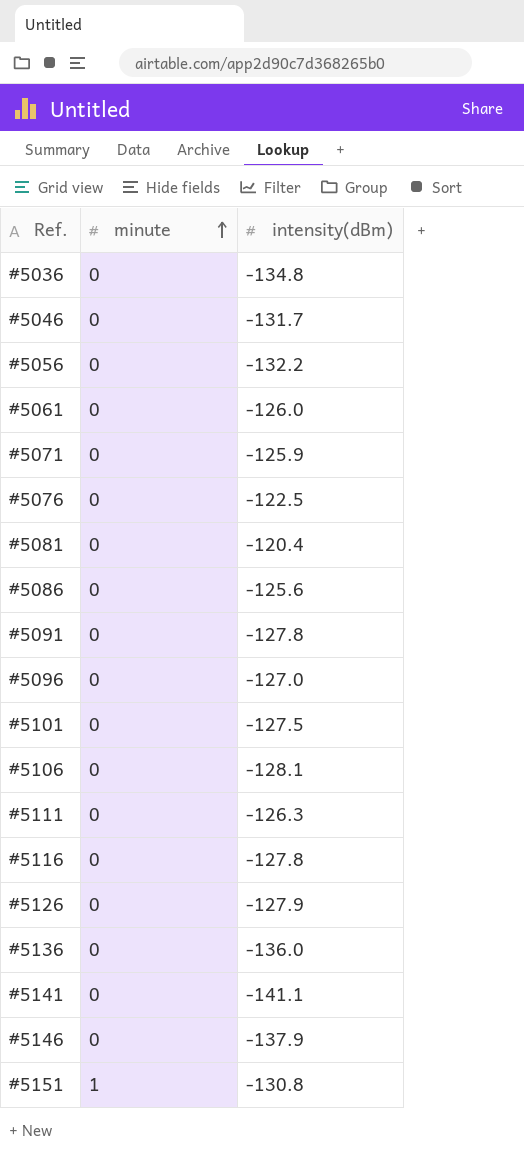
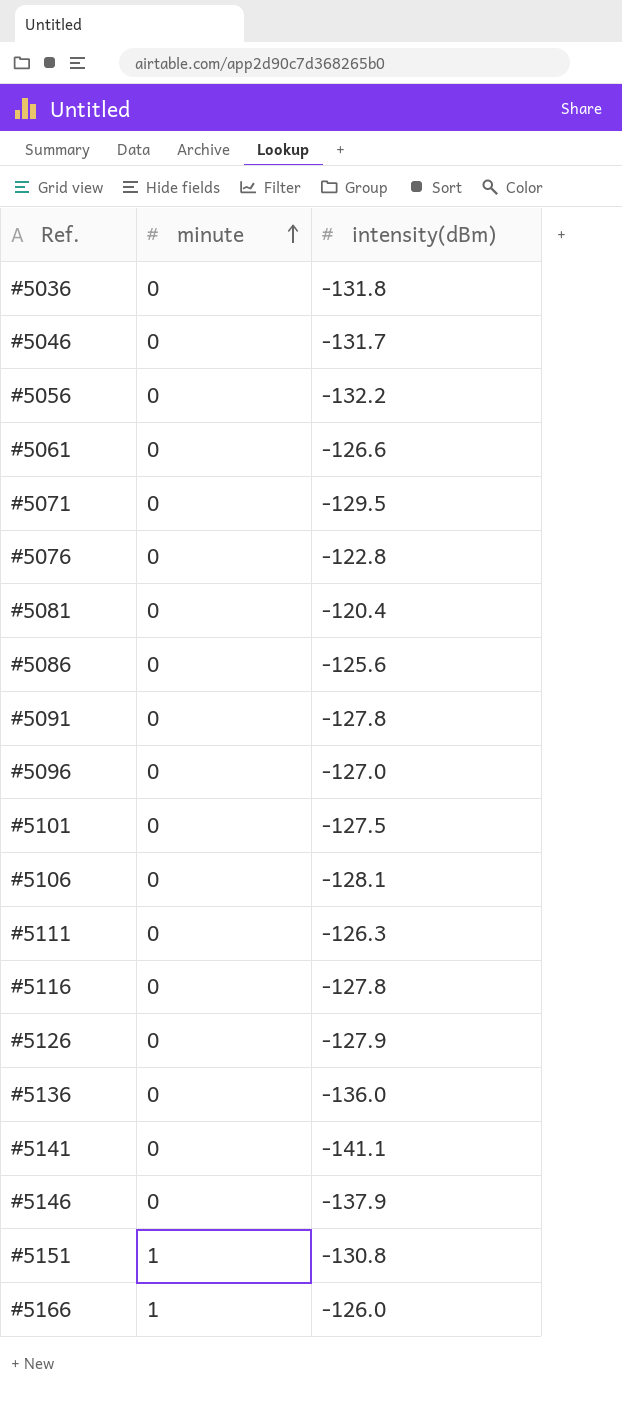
#5036 | intensity(dBm): -134.8 -> -131.8
#5061 | intensity(dBm): -126.0 -> -126.6
#5071 | intensity(dBm): -125.9 -> -129.5
#5076 | intensity(dBm): -122.5 -> -122.8
row #5166: none -> 1 | -126.0

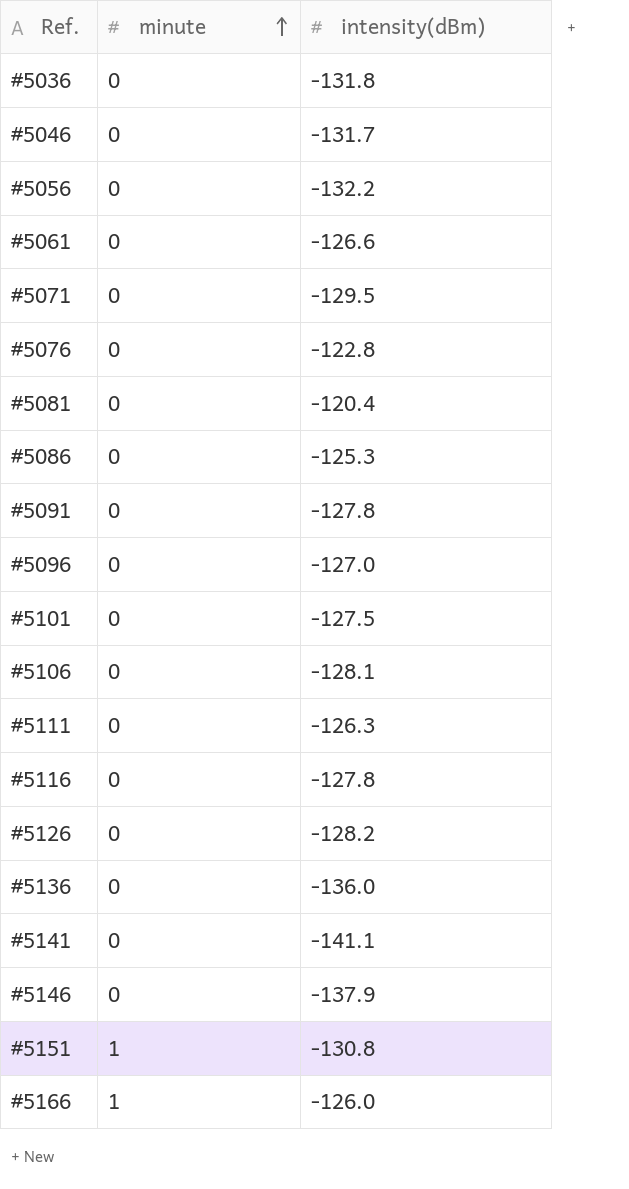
#5086 | intensity(dBm): -125.6 -> -125.3
#5126 | intensity(dBm): -127.9 -> -128.2

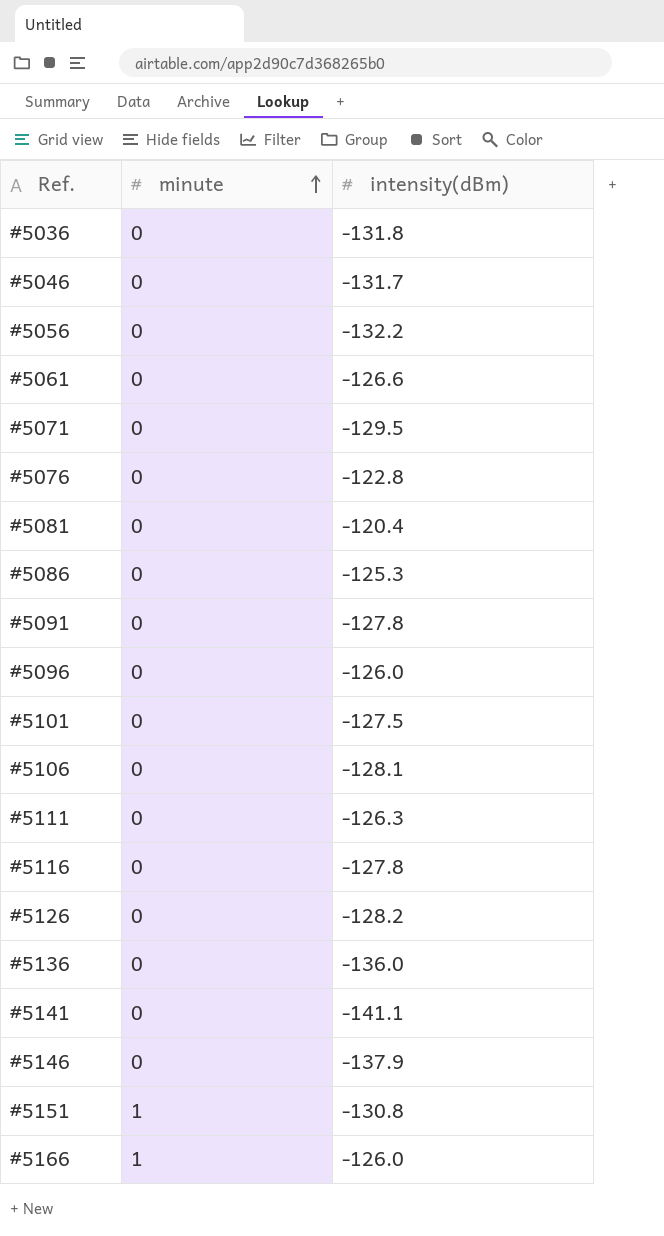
#5096 | intensity(dBm): -127.0 -> -126.0

